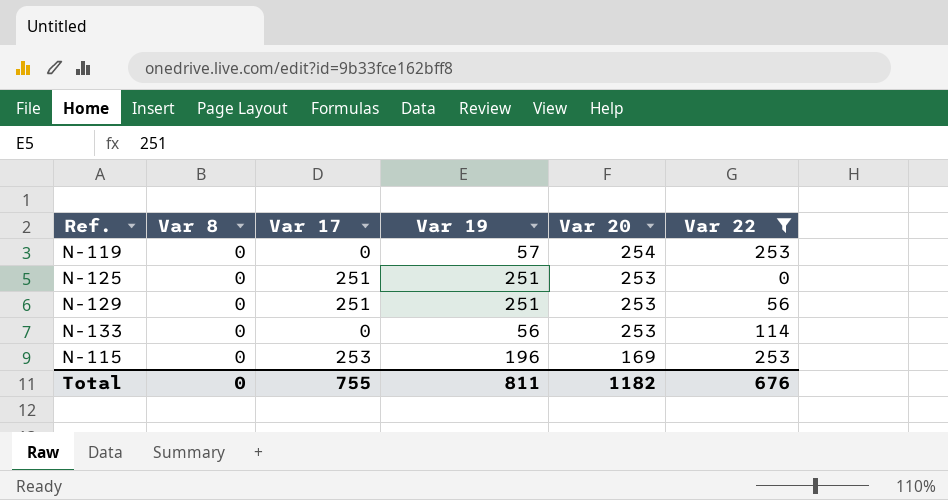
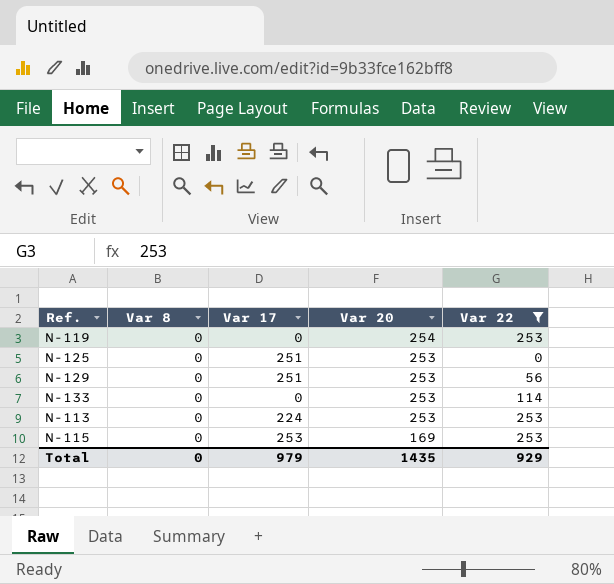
column Var 19 | position: 4 -> none
row N-113: none -> 0 | 224 | 253 | 253
Total | Var 17: 755 -> 979
Total | Var 20: 1182 -> 1435
Total | Var 22: 676 -> 929

